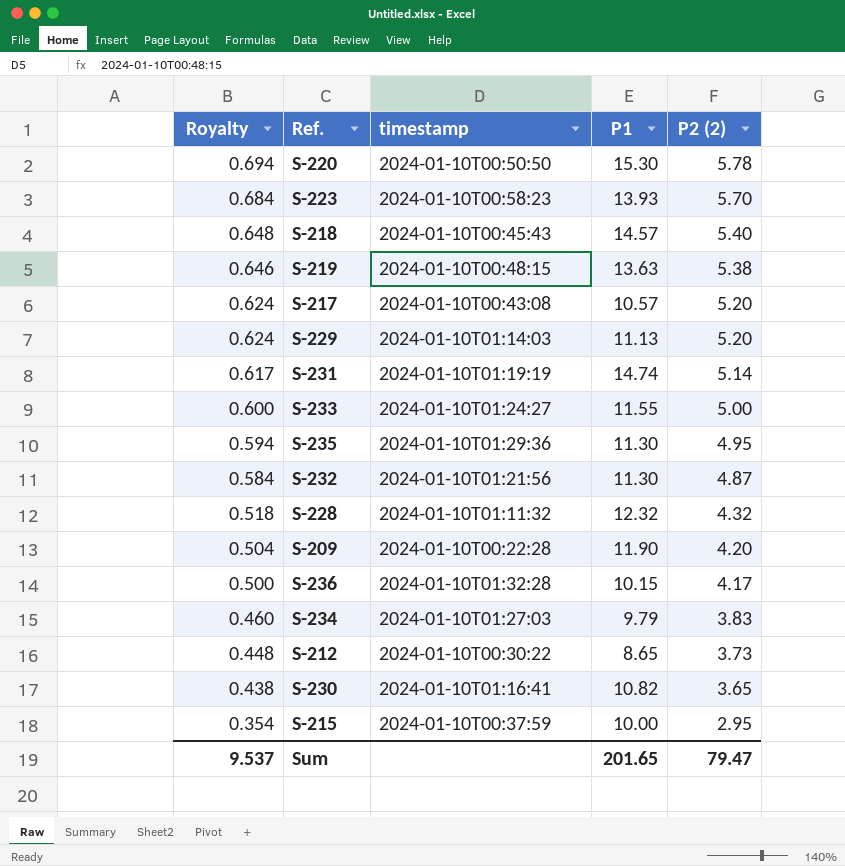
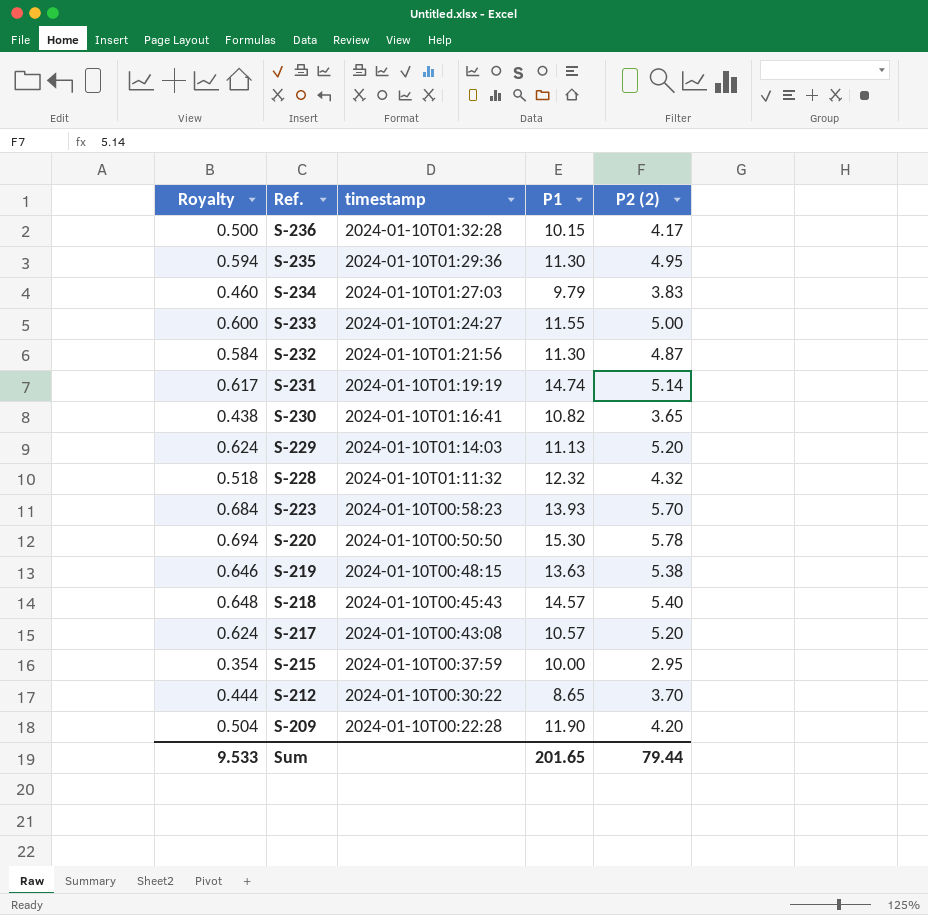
row order: Royalty descending -> Ref. descending
S-212 | Royalty: 0.448 -> 0.444
S-212 | P2 (2): 3.73 -> 3.70
Sum | Royalty: 9.537 -> 9.533
Sum | P2 (2): 79.47 -> 79.44

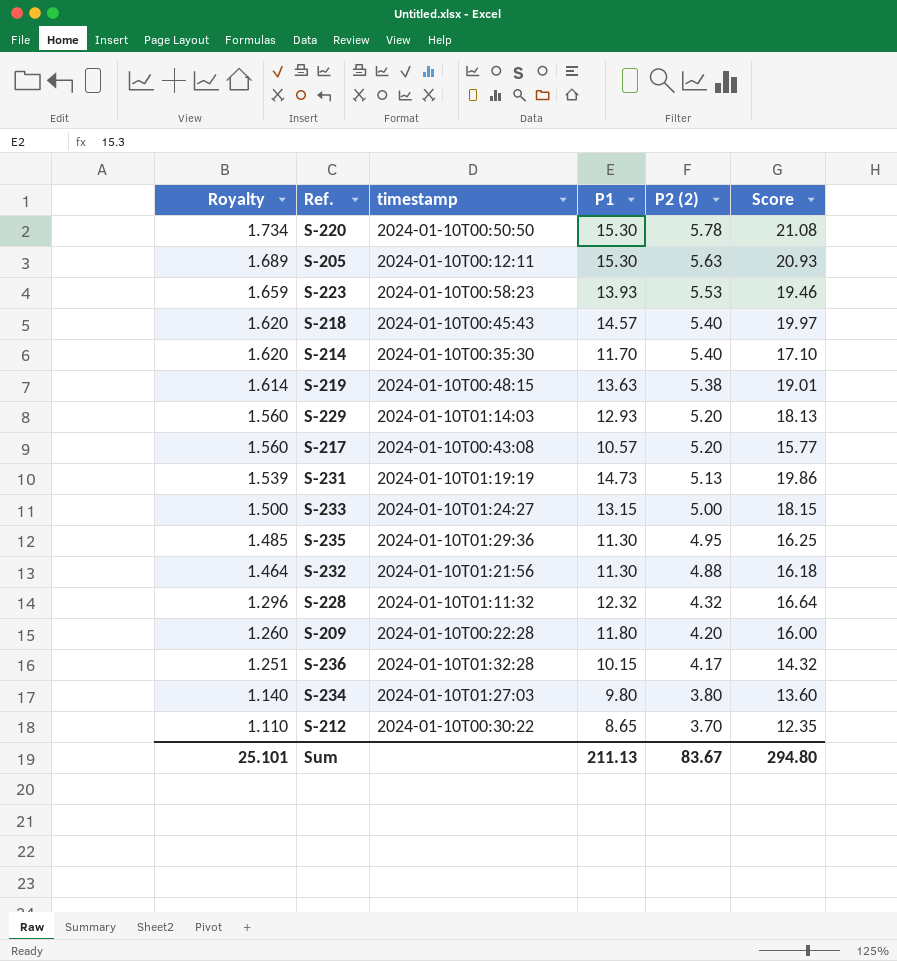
row order: Ref. descending -> Royalty descending
column Royalty | formula: [P2 (2)] * 0.12 -> [P2 (2)] * 0.3
column Score | formula: none -> [P1] + [P2 (2)]
row S-230: 0.438 | 2024-01-10T01:16:41 | 10.82 | 3.65 -> none
row S-215: 0.354 | 2024-01-10T00:37:59 | 10.00 | 2.95 -> none
row S-205: none -> 1.689 | 2024-01-10T00:12:11 | 15.30 | 5.63 | 20.93
S-223 | P2 (2): 5.70 -> 5.53
row S-214: none -> 1.620 | 2024-01-10T00:35:30 | 11.70 | 5.40 | 17.10
S-229 | P1: 11.13 -> 12.93
S-231 | P1: 14.74 -> 14.73
S-231 | P2 (2): 5.14 -> 5.13
S-233 | P1: 11.55 -> 13.15
S-232 | P2 (2): 4.87 -> 4.88
S-209 | P1: 11.90 -> 11.80
S-234 | P1: 9.79 -> 9.80
S-234 | P2 (2): 3.83 -> 3.80
Sum | Royalty: 9.533 -> 25.101
Sum | P1: 201.65 -> 211.13
Sum | P2 (2): 79.44 -> 83.67

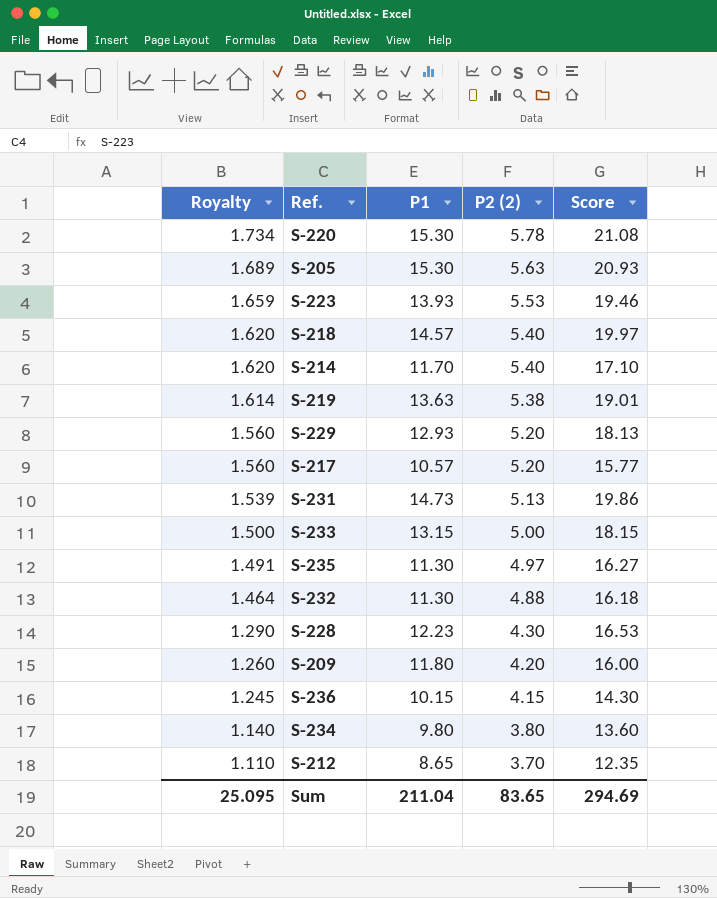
column timestamp | position: 3 -> none
S-235 | Royalty: 1.485 -> 1.491
S-235 | P2 (2): 4.95 -> 4.97
S-235 | Score: 16.25 -> 16.27
S-228 | Royalty: 1.296 -> 1.290
S-228 | P1: 12.32 -> 12.23
S-228 | P2 (2): 4.32 -> 4.30
S-228 | Score: 16.64 -> 16.53
S-236 | Royalty: 1.251 -> 1.245
S-236 | P2 (2): 4.17 -> 4.15
S-236 | Score: 14.32 -> 14.30
Sum | Royalty: 25.101 -> 25.095
Sum | P1: 211.13 -> 211.04
Sum | P2 (2): 83.67 -> 83.65
Sum | Score: 294.80 -> 294.69

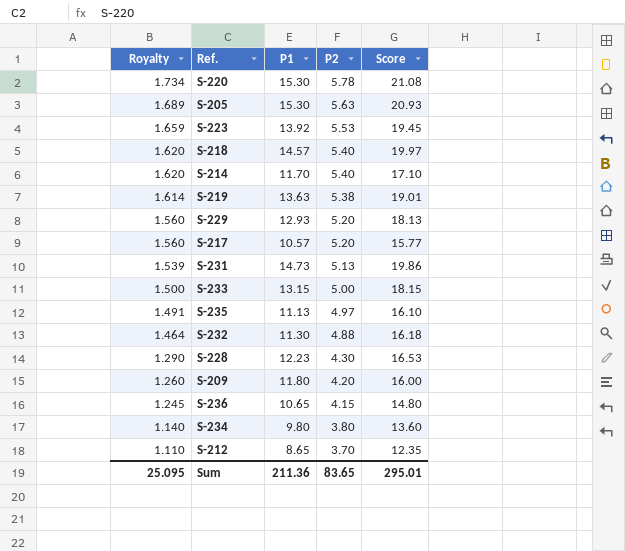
column name: P2 (2) -> P2
S-223 | P1: 13.93 -> 13.92
S-223 | Score: 19.46 -> 19.45
S-235 | P1: 11.30 -> 11.13
S-235 | Score: 16.27 -> 16.10
S-236 | P1: 10.15 -> 10.65
S-236 | Score: 14.30 -> 14.80
Sum | P1: 211.04 -> 211.36
Sum | Score: 294.69 -> 295.01

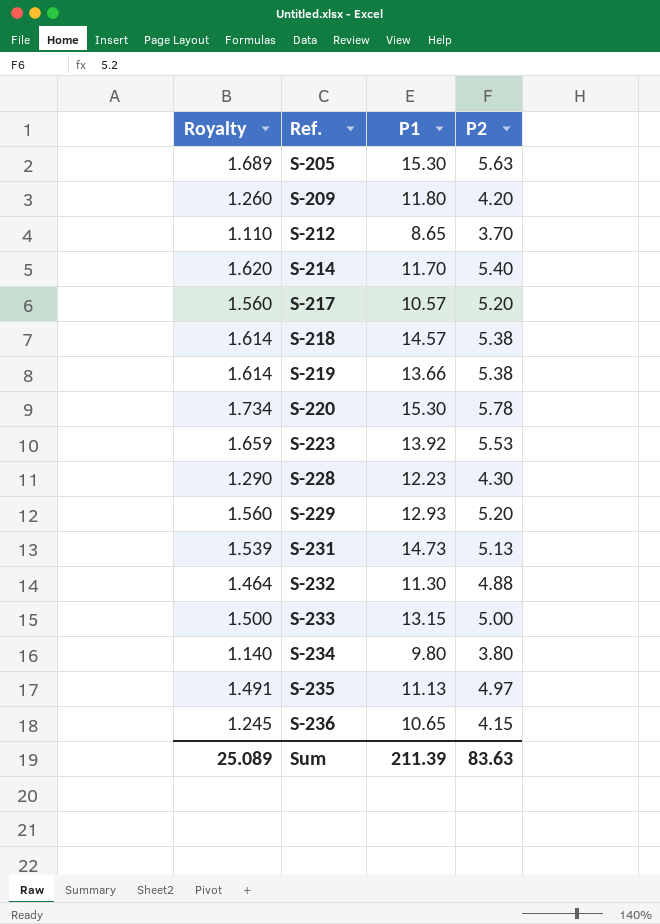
row order: Royalty descending -> Ref. ascending
column Score | formula: [P1] + [P2] -> none
S-218 | Royalty: 1.620 -> 1.614
S-218 | P2: 5.40 -> 5.38
S-219 | P1: 13.63 -> 13.66
Sum | Royalty: 25.095 -> 25.089
Sum | P1: 211.36 -> 211.39
Sum | P2: 83.65 -> 83.63

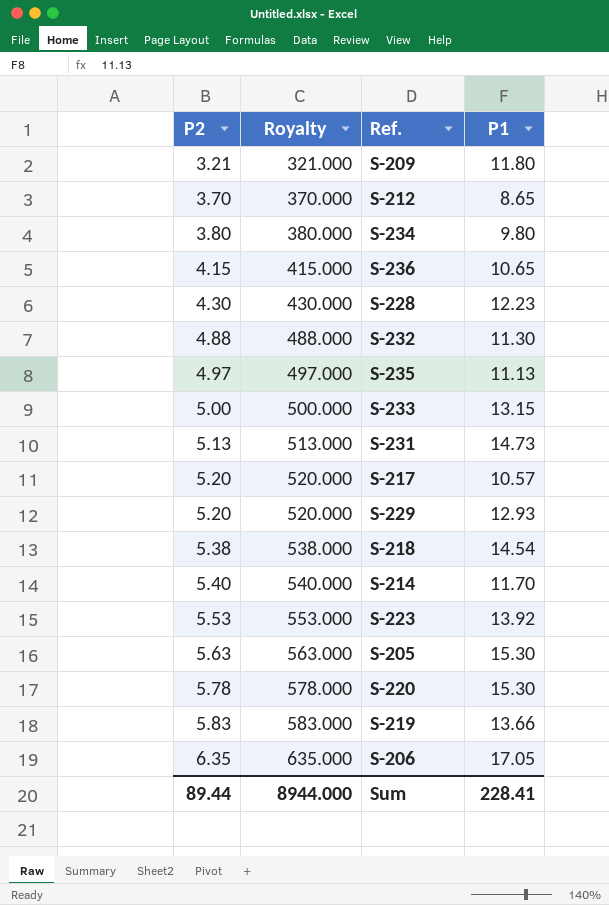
row order: Ref. ascending -> P2 ascending
column P2 | position: 4 -> 1
column Royalty | formula: [P2] * 0.3 -> [P2] * 100
S-209 | P2: 4.20 -> 3.21
S-218 | P1: 14.57 -> 14.54
S-219 | P2: 5.38 -> 5.83
row S-206: none -> 6.35 | 635.000 | 17.05
Sum | P2: 83.63 -> 89.44
Sum | Royalty: 25.089 -> 8944.000
Sum | P1: 211.39 -> 228.41

